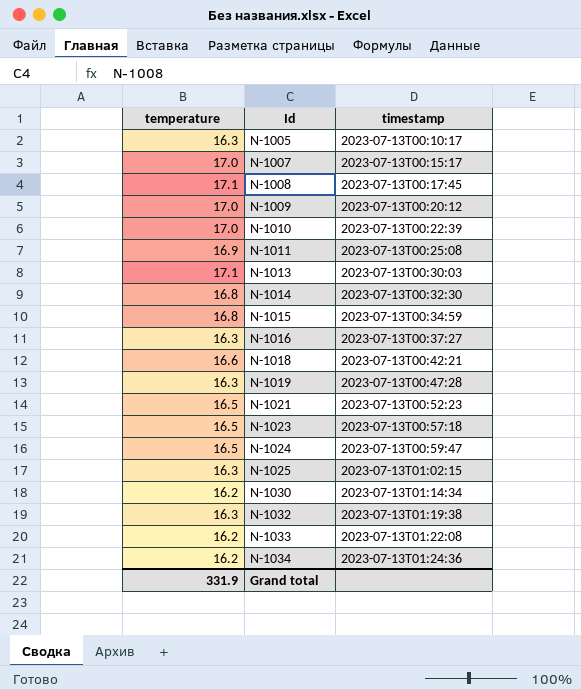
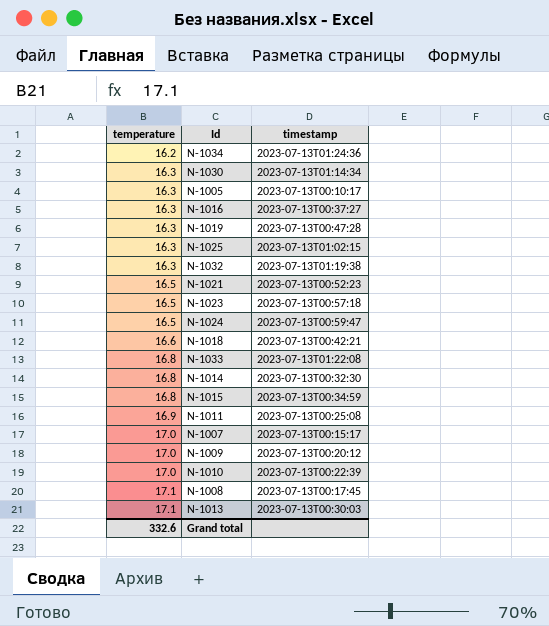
row order: Id ascending -> temperature ascending
N-1030 | temperature: 16.2 -> 16.3
N-1033 | temperature: 16.2 -> 16.8
Grand total | temperature: 331.9 -> 332.6

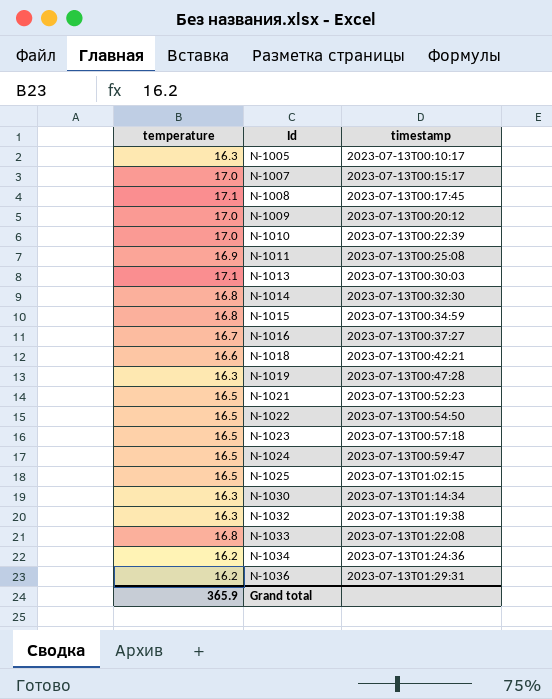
row order: temperature ascending -> Id ascending
N-1016 | temperature: 16.3 -> 16.7
row N-1022: none -> 16.5 | 2023-07-13T00:54:50
N-1025 | temperature: 16.3 -> 16.5
row N-1036: none -> 16.2 | 2023-07-13T01:29:31
Grand total | temperature: 332.6 -> 365.9

